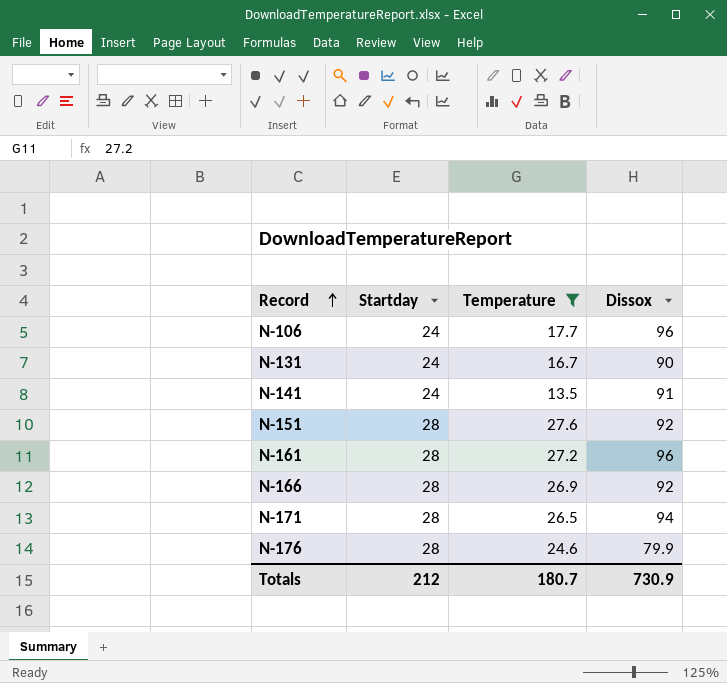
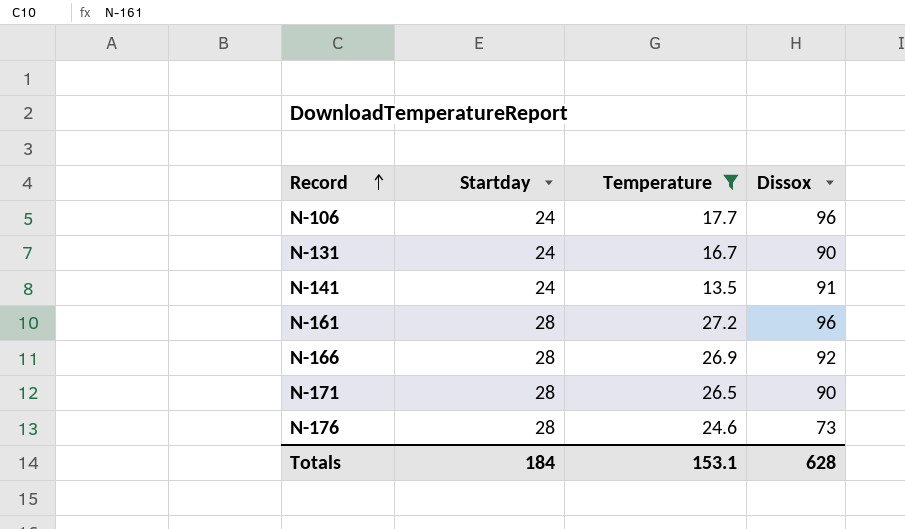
row N-151: 28 | 27.6 | 92 -> none
N-171 | Dissox: 94 -> 90
N-176 | Dissox: 79.9 -> 73
Totals | Startday: 212 -> 184
Totals | Temperature: 180.7 -> 153.1
Totals | Dissox: 730.9 -> 628

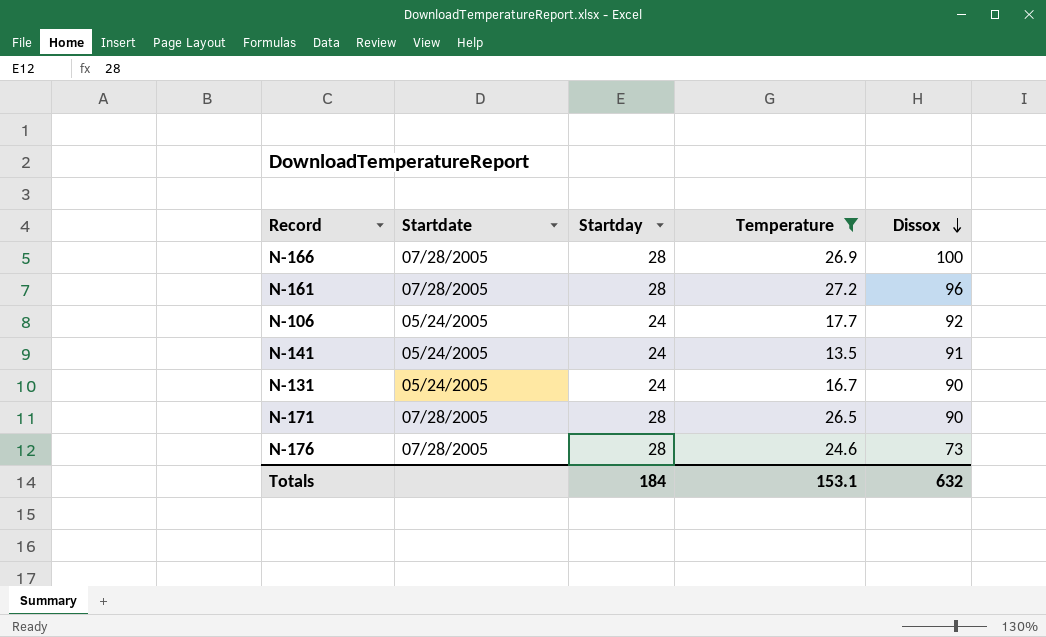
row order: Record ascending -> Dissox descending
column Startdate | position: none -> 2
N-166 | Dissox: 92 -> 100
N-106 | Dissox: 96 -> 92
Totals | Dissox: 628 -> 632

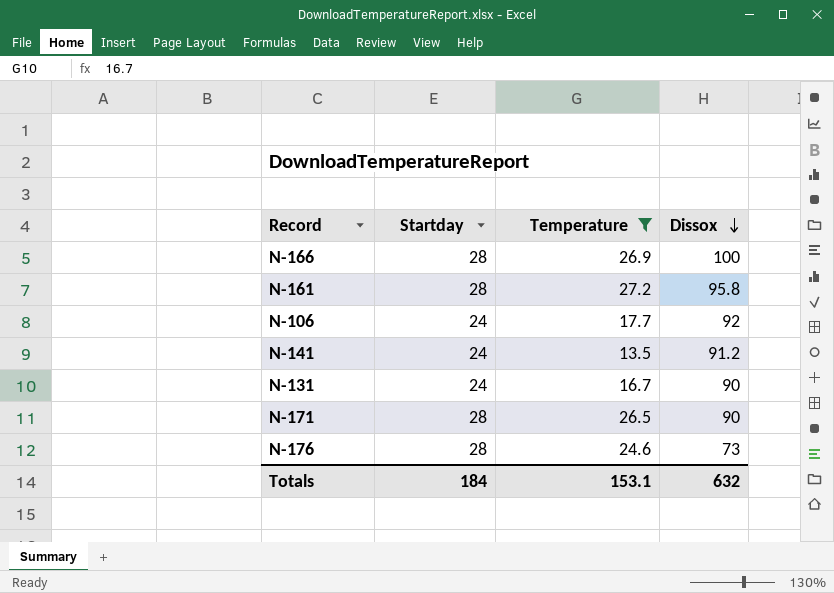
column Startdate | position: 2 -> none
N-161 | Dissox: 96 -> 95.8
N-141 | Dissox: 91 -> 91.2

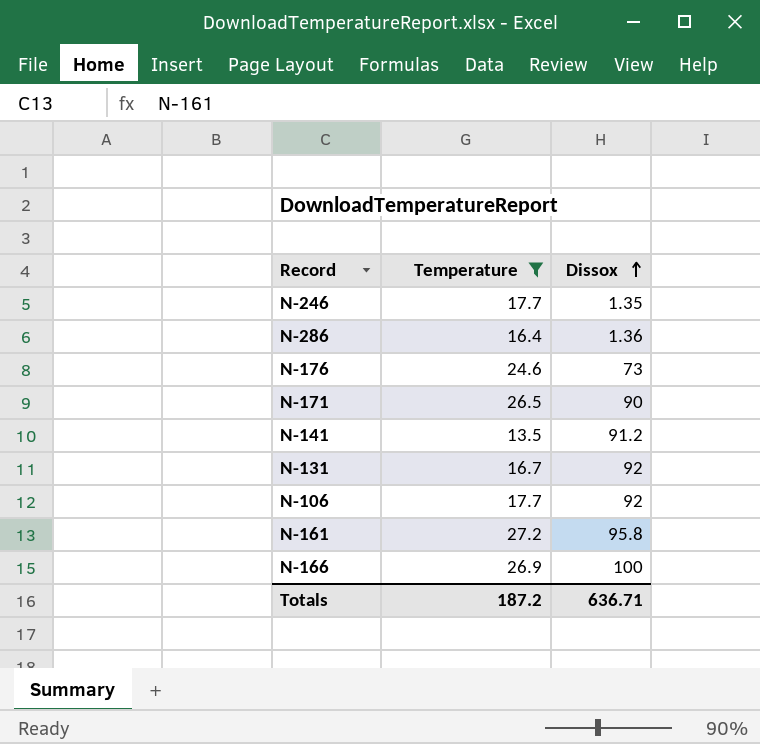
row order: Dissox descending -> Dissox ascending
column Startday | position: 2 -> none
row N-246: none -> 17.7 | 1.35
row N-286: none -> 16.4 | 1.36
N-131 | Dissox: 90 -> 92
Totals | Temperature: 153.1 -> 187.2
Totals | Dissox: 632 -> 636.71

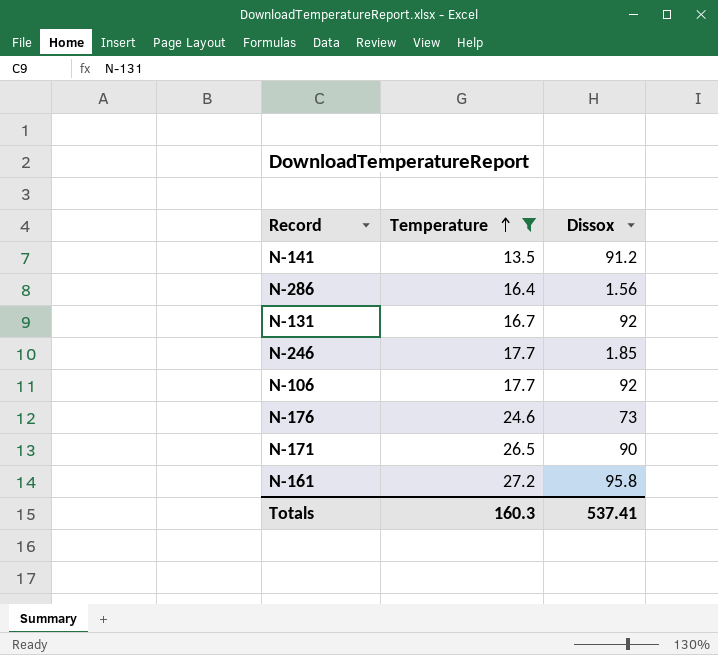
row order: Dissox ascending -> Temperature ascending
row N-166: 26.9 | 100 -> none
N-286 | Dissox: 1.36 -> 1.56
N-246 | Dissox: 1.35 -> 1.85
Totals | Temperature: 187.2 -> 160.3
Totals | Dissox: 636.71 -> 537.41

